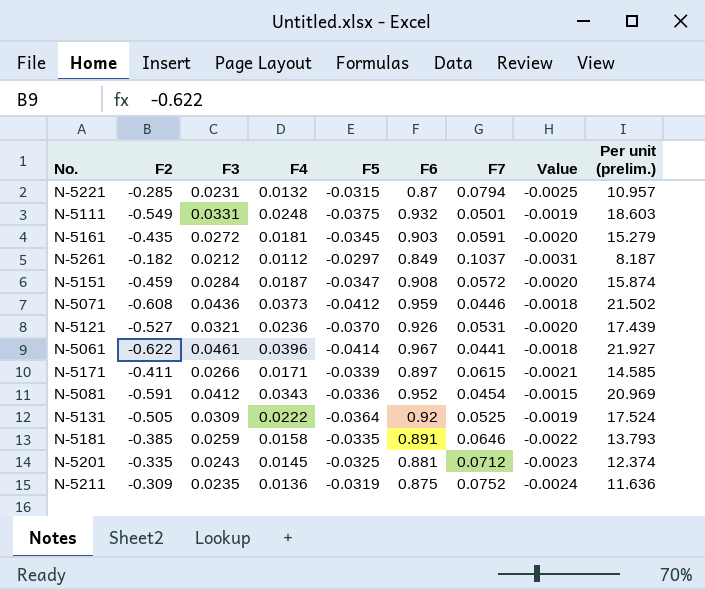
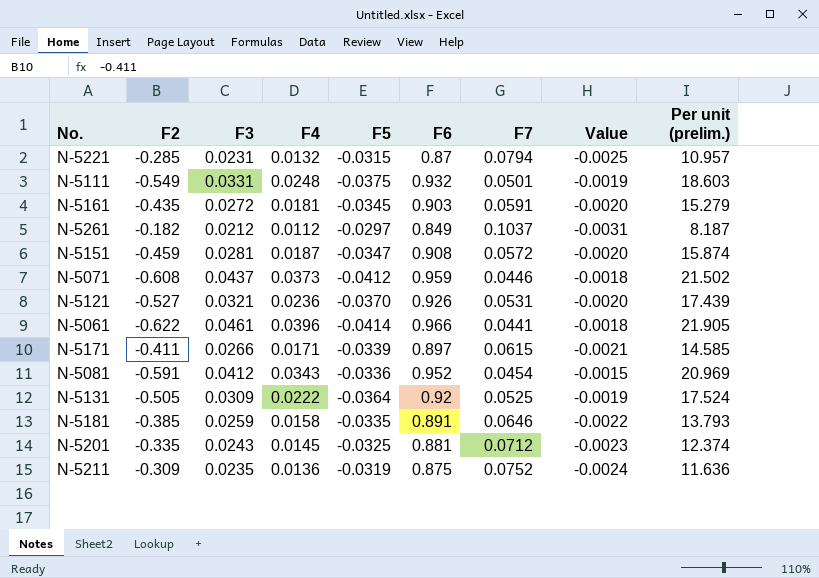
N-5151 | F3: 0.0284 -> 0.0281
N-5071 | F3: 0.0436 -> 0.0437
N-5061 | F6: 0.967 -> 0.966
N-5061 | Per unit (prelim.): 21.927 -> 21.905

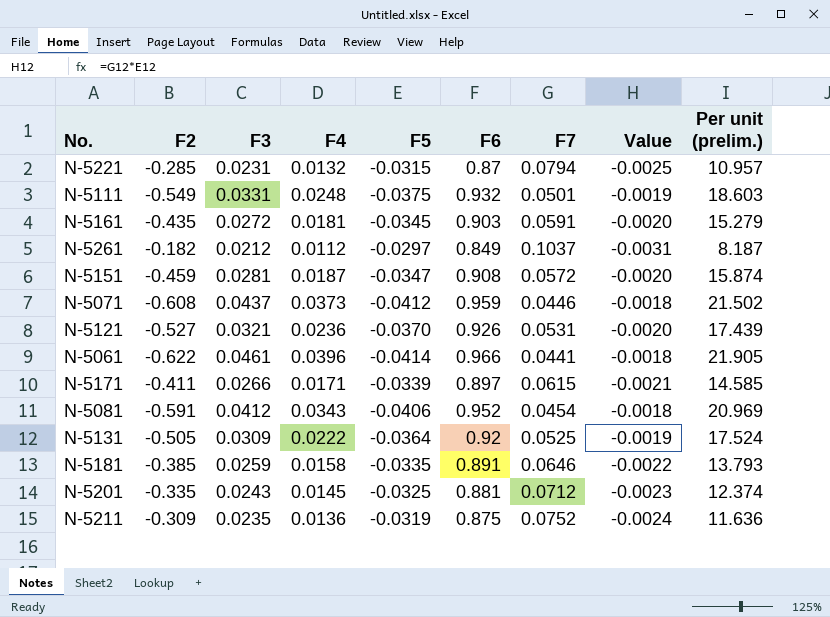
N-5081 | F5: -0.0336 -> -0.0406
N-5081 | Value: -0.0015 -> -0.0018

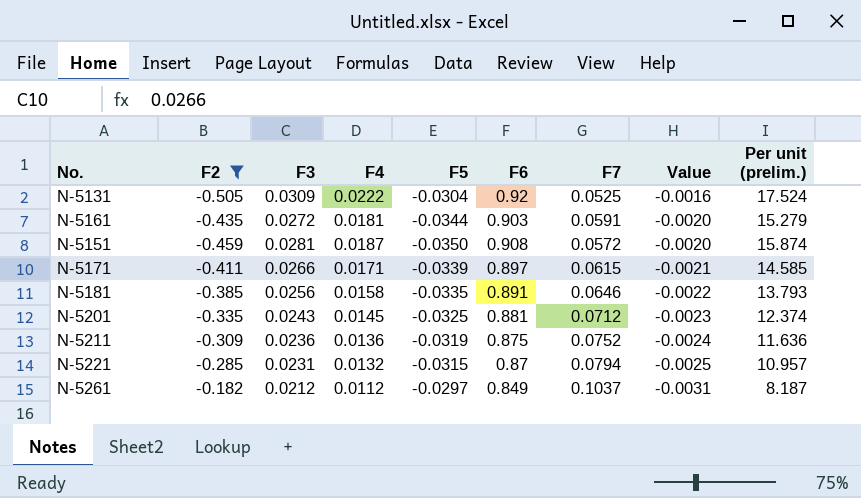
filter: none -> F2 >= -0.505
row order: none -> Value descending
N-5131 | F5: -0.0364 -> -0.0304
N-5131 | Value: -0.0019 -> -0.0016
N-5161 | F5: -0.0345 -> -0.0344
N-5151 | F5: -0.0347 -> -0.0350
N-5181 | F3: 0.0259 -> 0.0256
N-5211 | F3: 0.0235 -> 0.0236

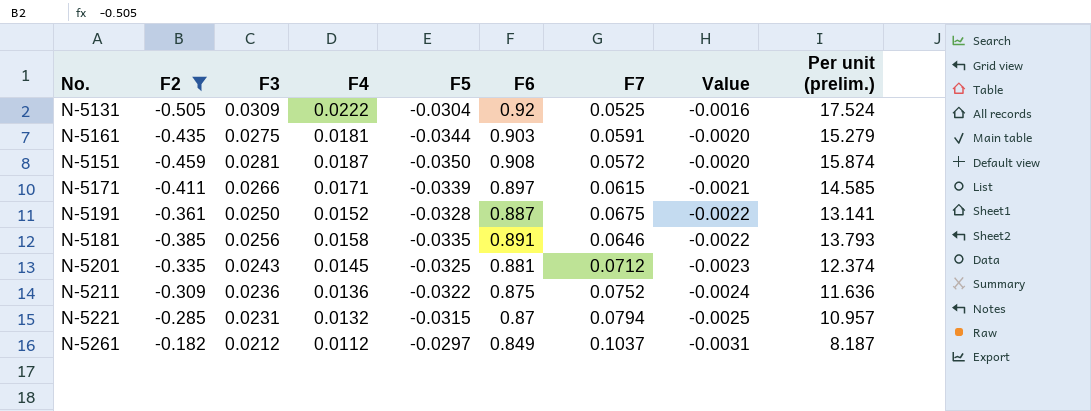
N-5161 | F3: 0.0272 -> 0.0275
row N-5191: none -> -0.361 | 0.0250 | 0.0152 | -0.0328 | 0.887 | 0.0675 | -0.0022 | 13.141
N-5211 | F5: -0.0319 -> -0.0322

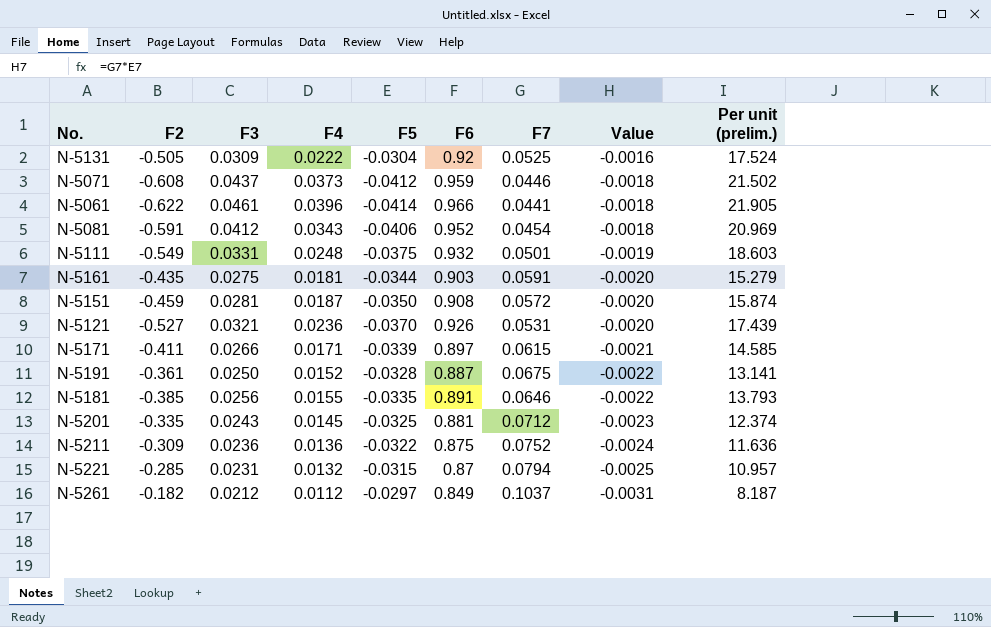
filter: F2 >= -0.505 -> none
N-5181 | F4: 0.0158 -> 0.0155

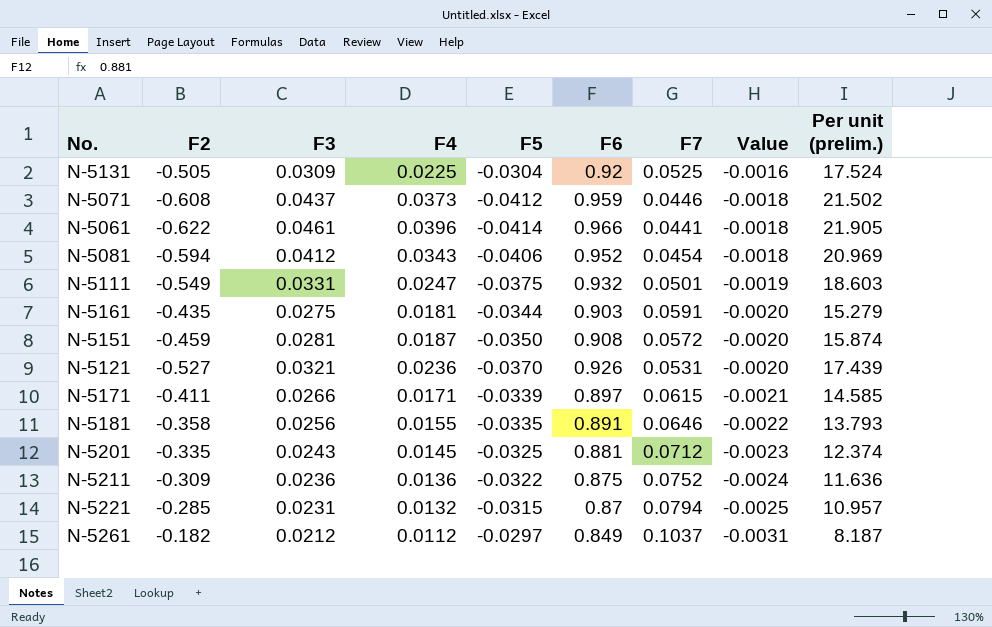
row N-5191: -0.361 | 0.0250 | 0.0152 | -0.0328 | 0.887 | 0.0675 | -0.0022 | 13.141 -> none
N-5131 | F4: 0.0222 -> 0.0225
N-5081 | F2: -0.591 -> -0.594
N-5111 | F4: 0.0248 -> 0.0247
N-5181 | F2: -0.385 -> -0.358

